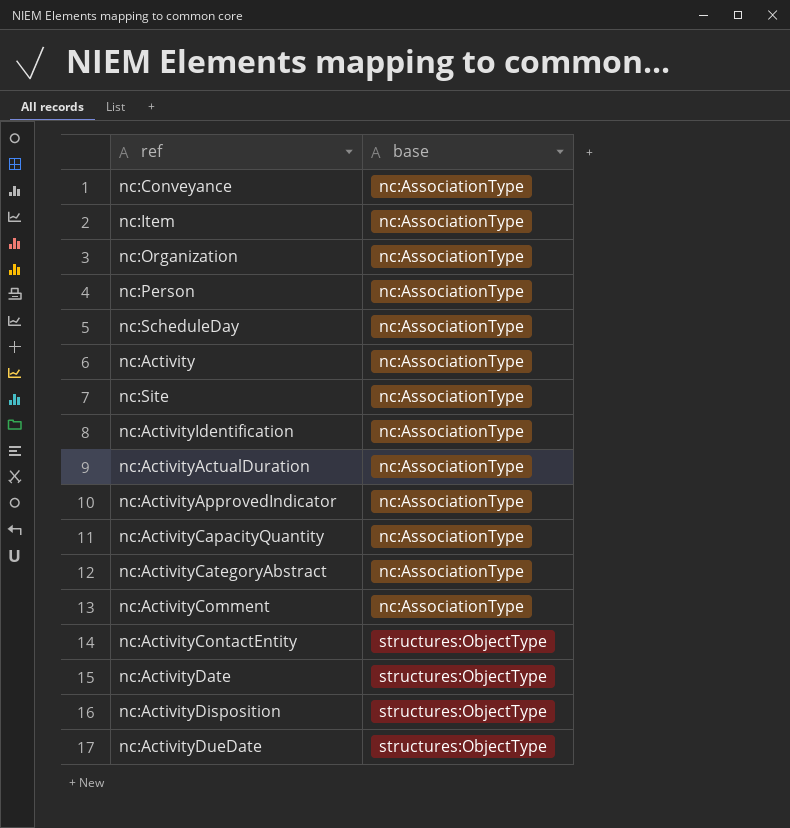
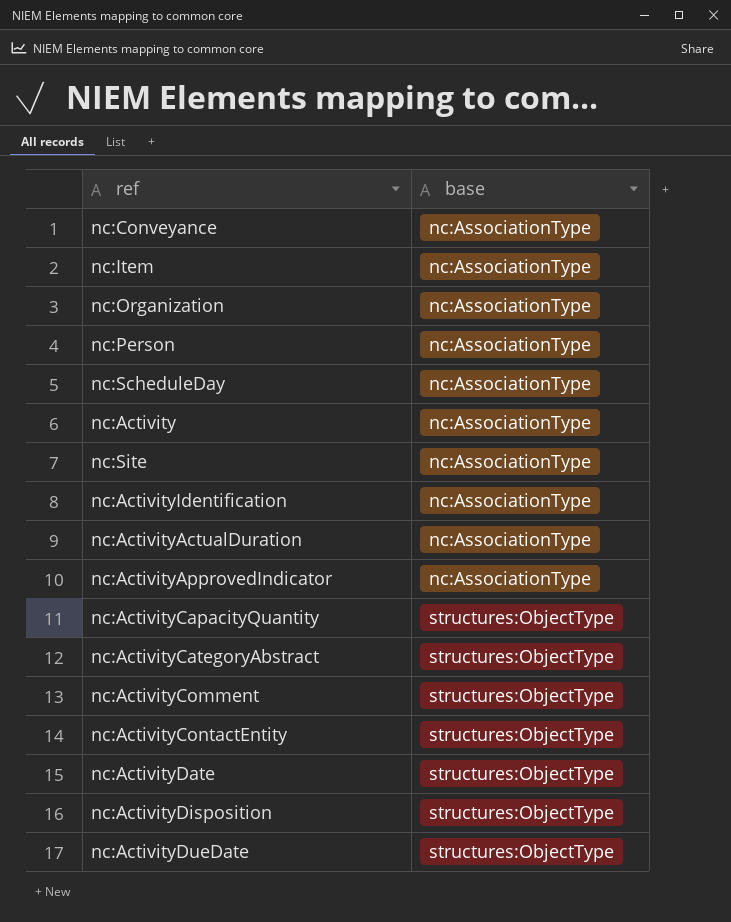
nc:ActivityCapacityQuantity | base: nc:AssociationType -> structures:ObjectType
nc:ActivityCategoryAbstract | base: nc:AssociationType -> structures:ObjectType
nc:ActivityComment | base: nc:AssociationType -> structures:ObjectType

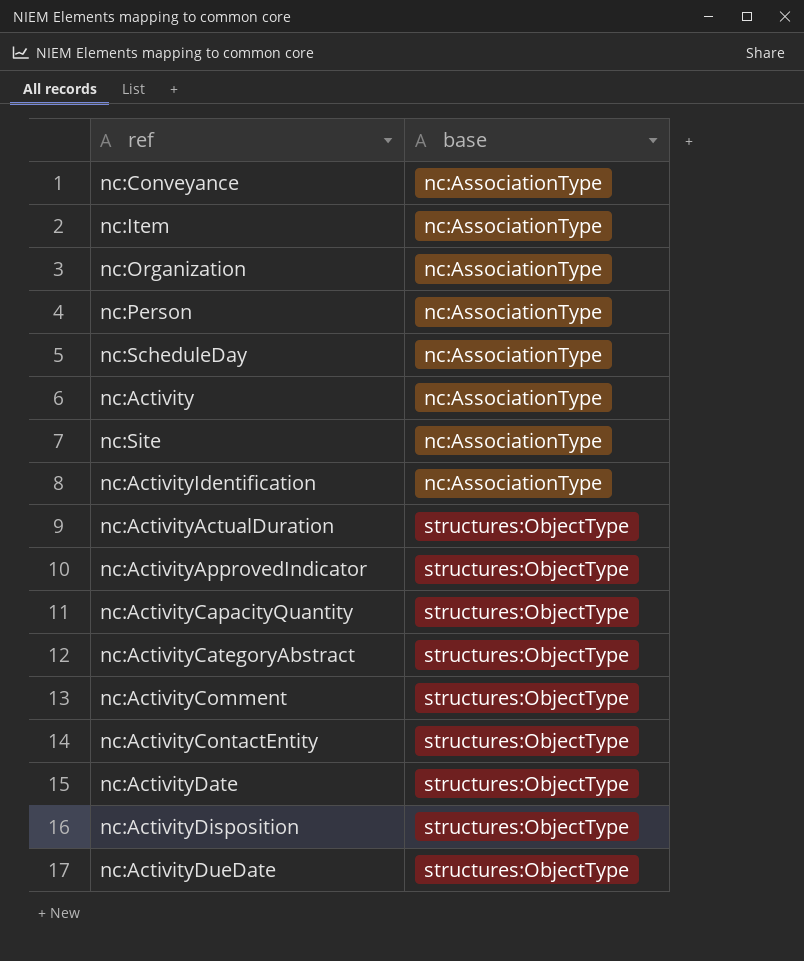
nc:ActivityActualDuration | base: nc:AssociationType -> structures:ObjectType
nc:ActivityApprovedIndicator | base: nc:AssociationType -> structures:ObjectType

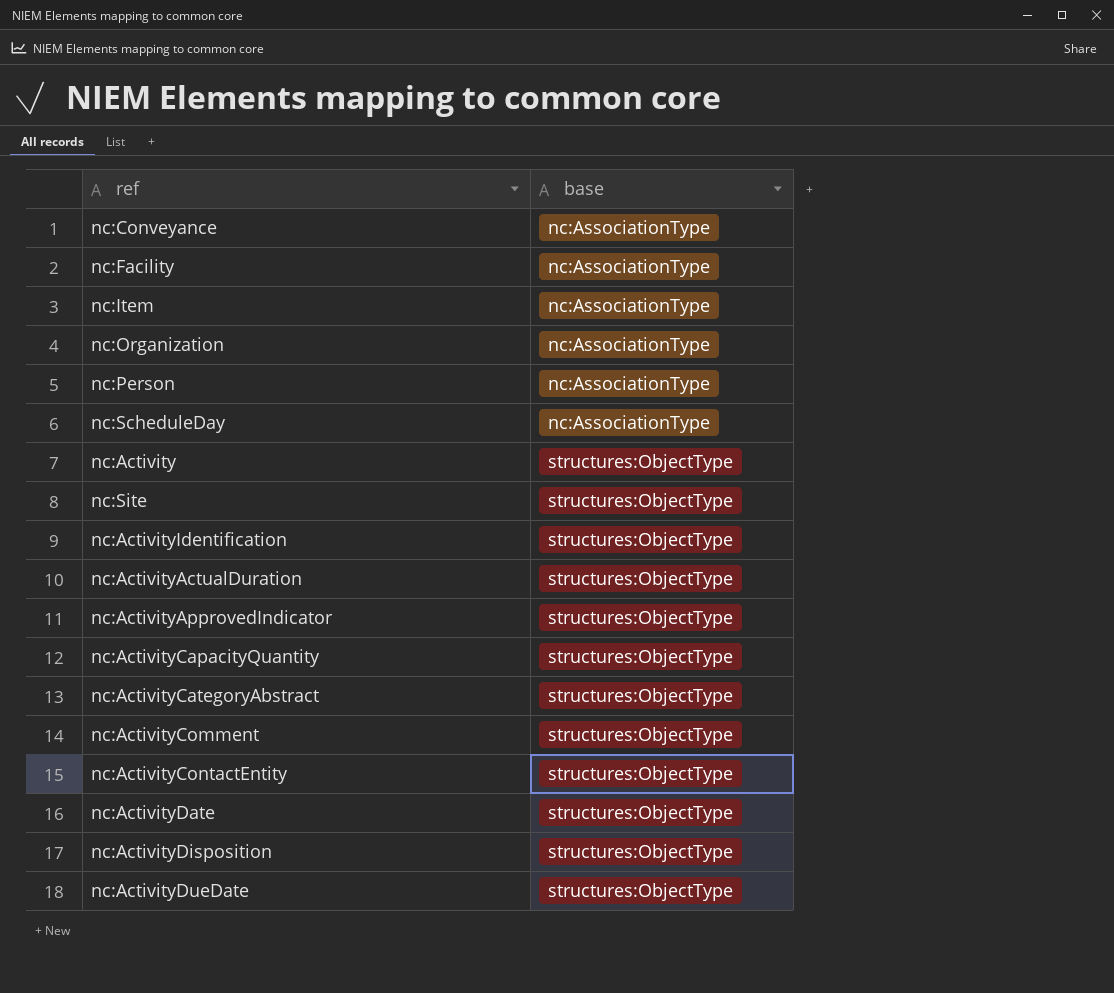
row nc:Facility: none -> nc:AssociationType
nc:Activity | base: nc:AssociationType -> structures:ObjectType
nc:Site | base: nc:AssociationType -> structures:ObjectType
nc:ActivityIdentification | base: nc:AssociationType -> structures:ObjectType

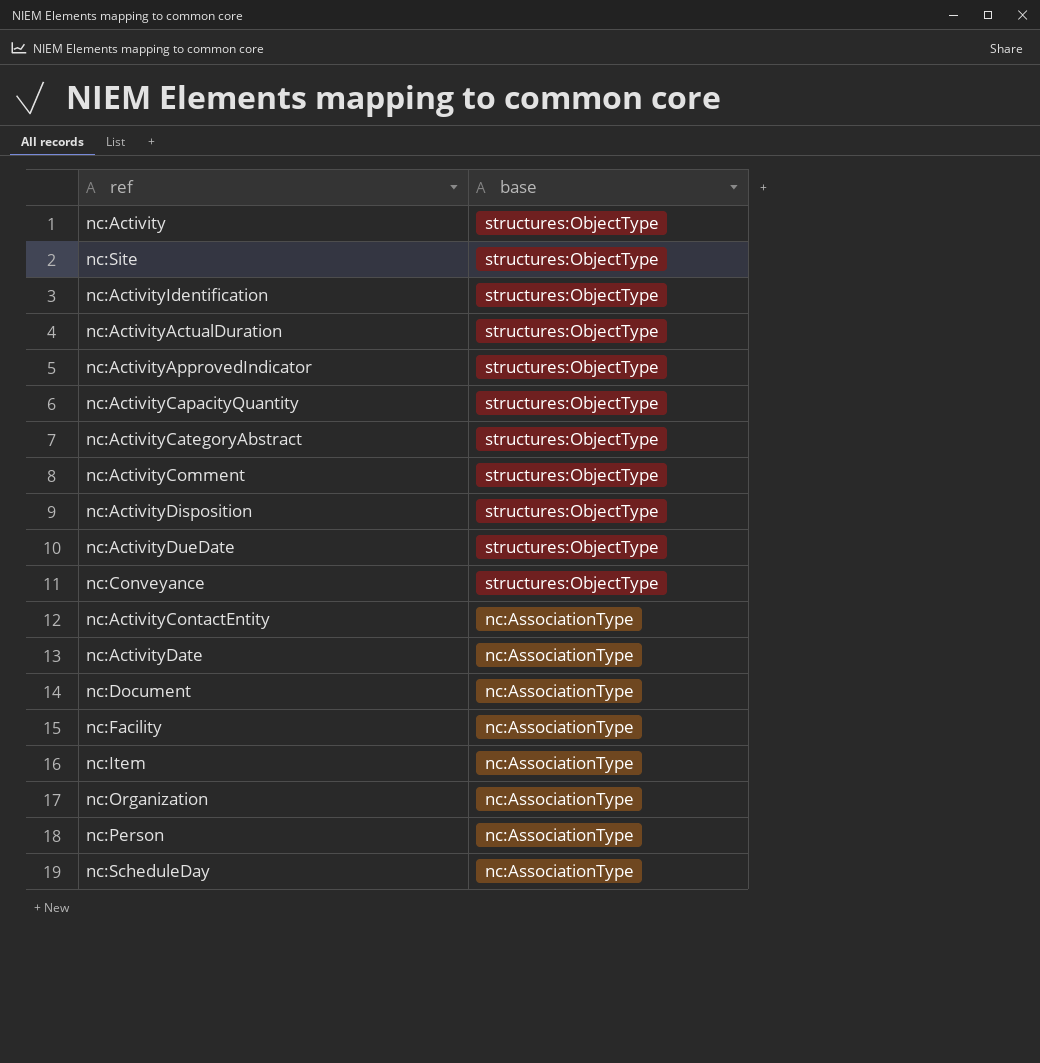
row order: base ascending -> base descending
nc:Conveyance | base: nc:AssociationType -> structures:ObjectType
nc:ActivityContactEntity | base: structures:ObjectType -> nc:AssociationType
nc:ActivityDate | base: structures:ObjectType -> nc:AssociationType
row nc:Document: none -> nc:AssociationType

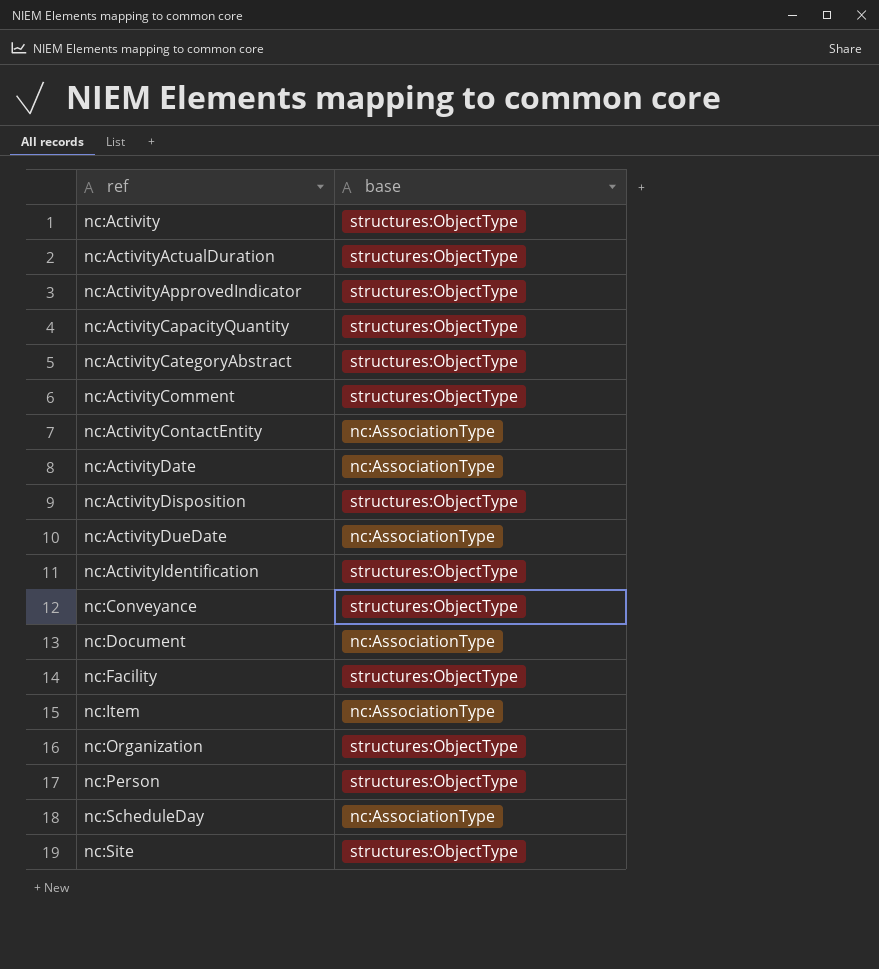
row order: base descending -> ref ascending
nc:ActivityDueDate | base: structures:ObjectType -> nc:AssociationType
nc:Facility | base: nc:AssociationType -> structures:ObjectType
nc:Organization | base: nc:AssociationType -> structures:ObjectType
nc:Person | base: nc:AssociationType -> structures:ObjectType

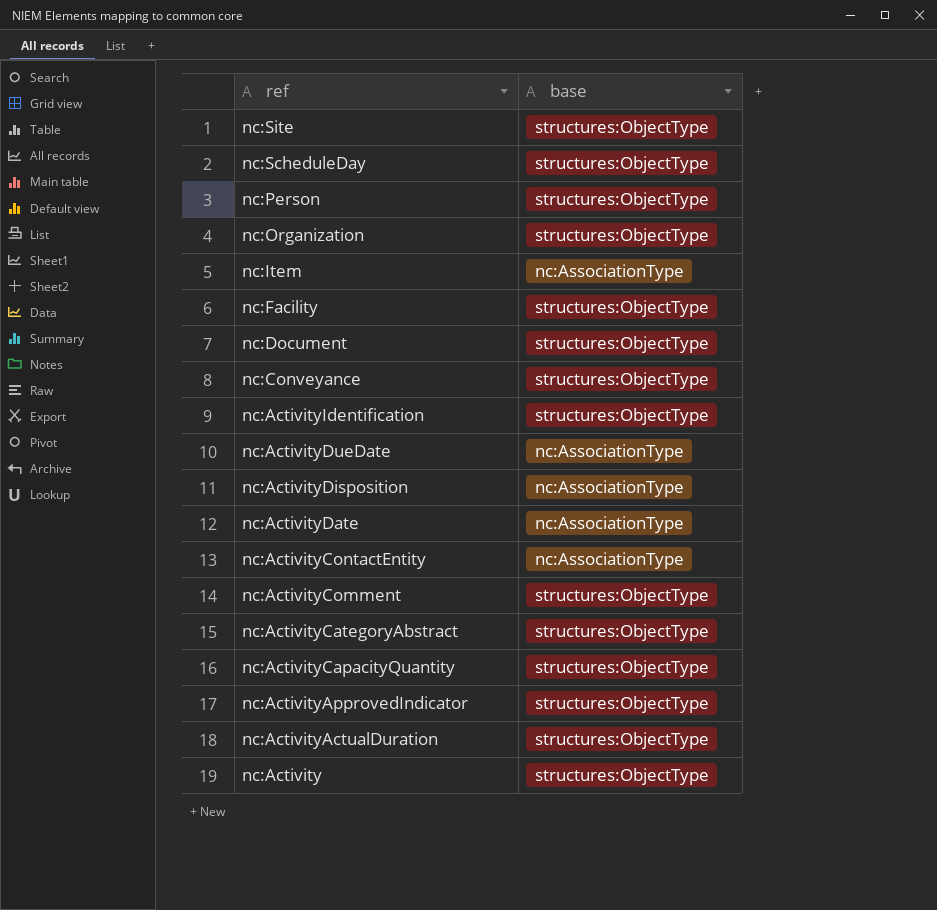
row order: ref ascending -> ref descending
nc:ScheduleDay | base: nc:AssociationType -> structures:ObjectType
nc:Document | base: nc:AssociationType -> structures:ObjectType
nc:ActivityDisposition | base: structures:ObjectType -> nc:AssociationType

